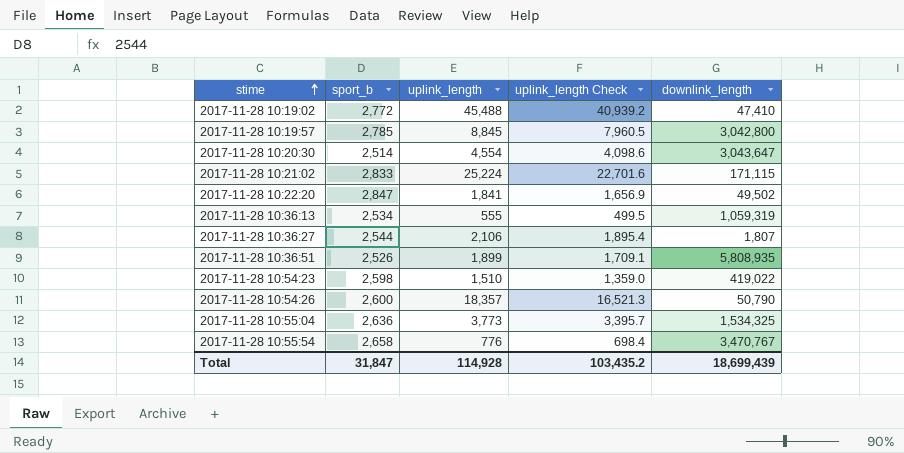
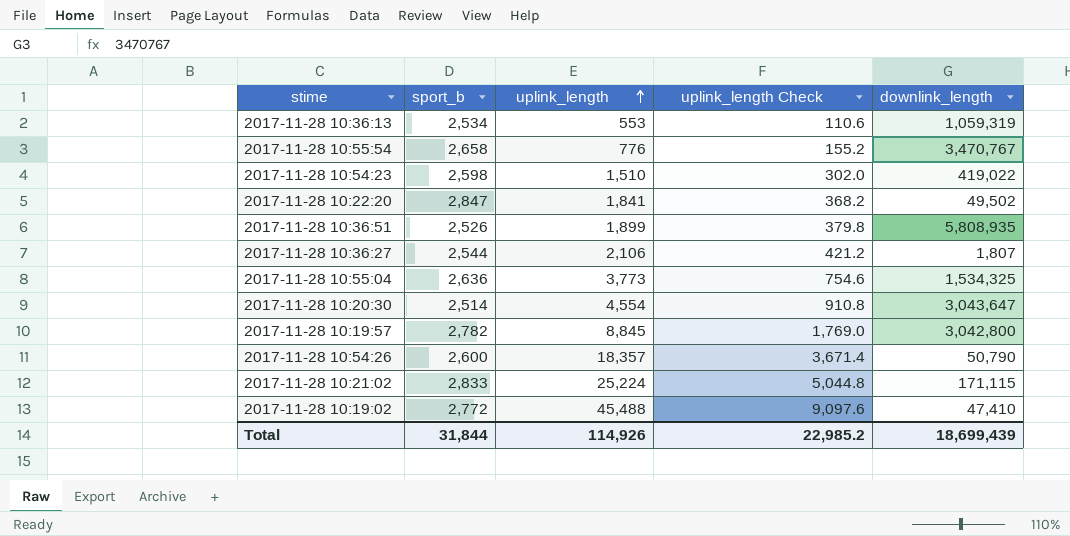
row order: stime ascending -> uplink_length ascending
column uplink_length Check | formula: [uplink_length] * 0.9 -> [uplink_length] * 0.2
2017-11-28 10:36:13 | uplink_length: 555 -> 553
2017-11-28 10:19:57 | sport_b: 2,785 -> 2,782
Total | sport_b: 31,847 -> 31,844
Total | uplink_length: 114,928 -> 114,926
Total | uplink_length Check: 103,435.2 -> 22,985.2

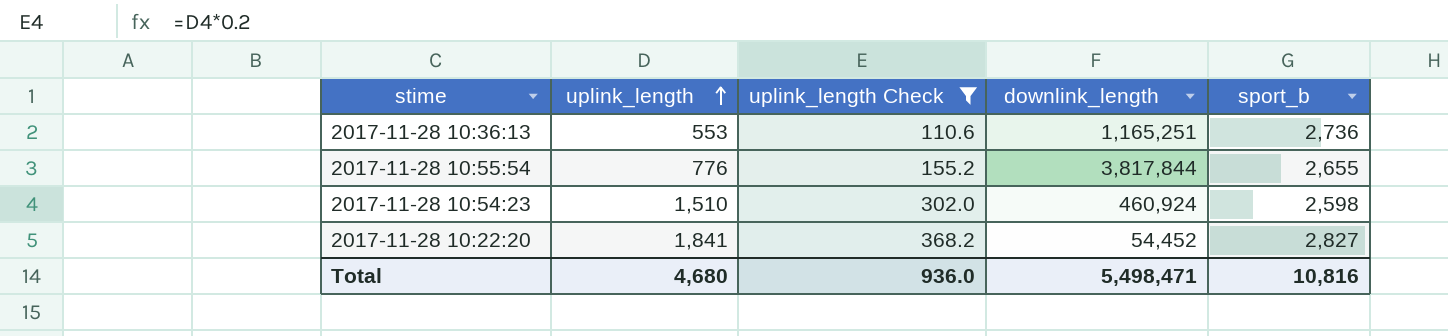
filter: none -> uplink_length Check <= 368.2
column sport_b | position: 2 -> 5
2017-11-28 10:36:13 | downlink_length: 1,059,319 -> 1,165,251
2017-11-28 10:36:13 | sport_b: 2,534 -> 2,736
2017-11-28 10:55:54 | downlink_length: 3,470,767 -> 3,817,844
2017-11-28 10:55:54 | sport_b: 2,658 -> 2,655
2017-11-28 10:54:23 | downlink_length: 419,022 -> 460,924
2017-11-28 10:22:20 | downlink_length: 49,502 -> 54,452
2017-11-28 10:22:20 | sport_b: 2,847 -> 2,827
Total | uplink_length: 114,926 -> 4,680
Total | uplink_length Check: 22,985.2 -> 936.0
Total | downlink_length: 18,699,439 -> 5,498,471
Total | sport_b: 31,844 -> 10,816

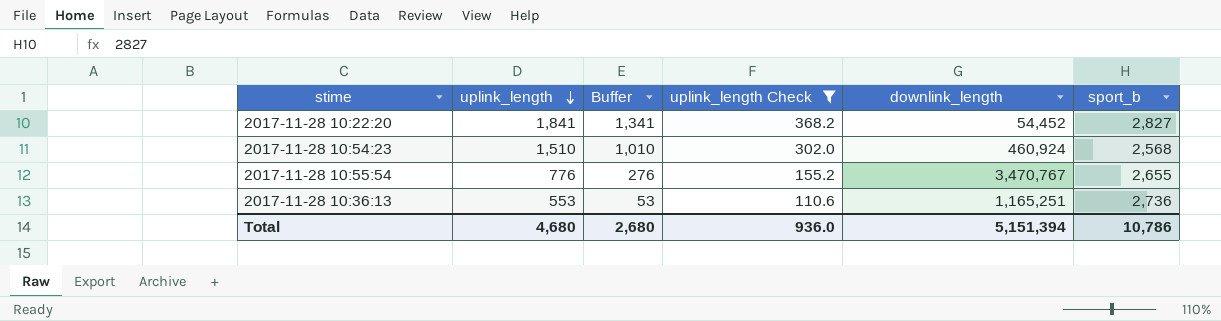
row order: uplink_length ascending -> uplink_length descending
column Buffer | formula: none -> [uplink_length] - 500
2017-11-28 10:54:23 | sport_b: 2,598 -> 2,568
2017-11-28 10:55:54 | downlink_length: 3,817,844 -> 3,470,767
Total | downlink_length: 5,498,471 -> 5,151,394
Total | sport_b: 10,816 -> 10,786

